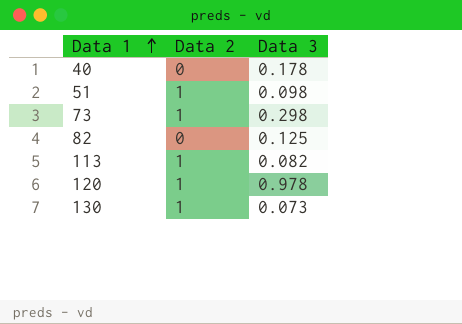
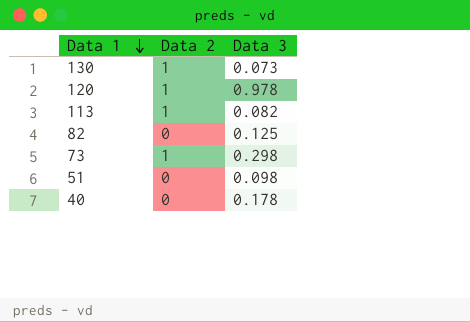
row order: Data 1 ascending -> Data 1 descending
51 | Data 2: 1 -> 0

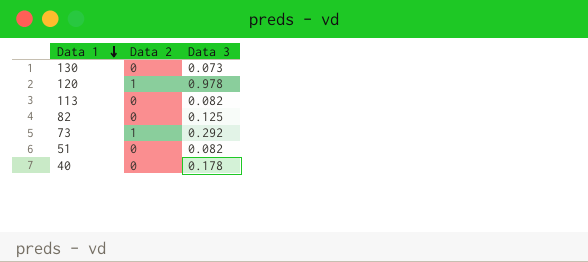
130 | Data 2: 1 -> 0
113 | Data 2: 1 -> 0
73 | Data 3: 0.298 -> 0.292
51 | Data 3: 0.098 -> 0.082

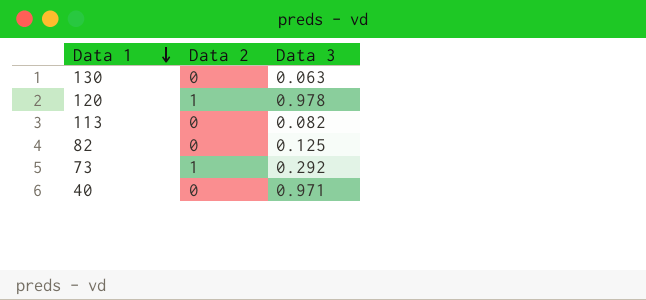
row 51: 0 | 0.082 -> none
130 | Data 3: 0.073 -> 0.063
40 | Data 3: 0.178 -> 0.971

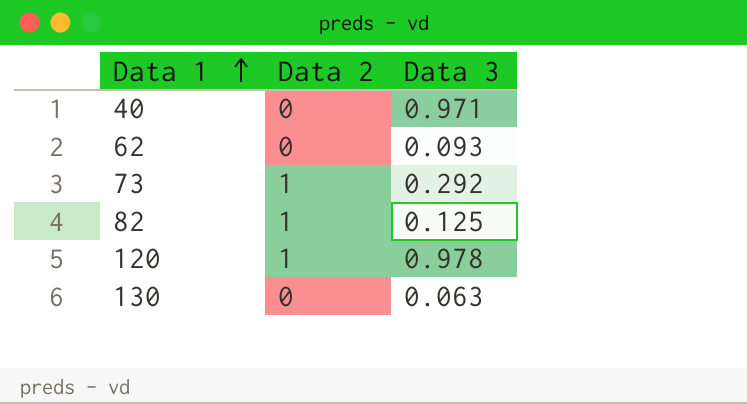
row order: Data 1 descending -> Data 1 ascending
row 113: 0 | 0.082 -> none
row 62: none -> 0 | 0.093
82 | Data 2: 0 -> 1

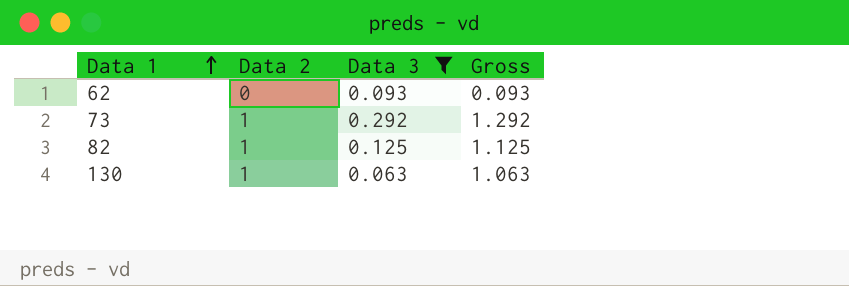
filter: none -> Data 3 <= 0.292
column Gross | formula: none -> [Data 2] + [Data 3]
130 | Data 2: 0 -> 1

